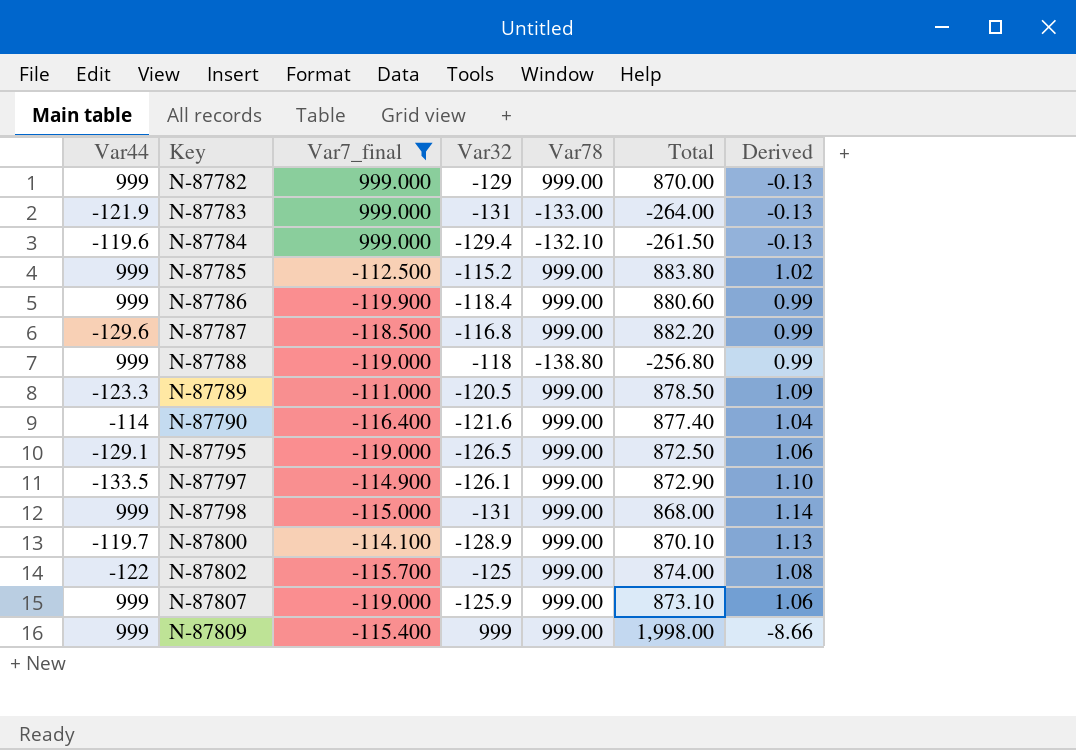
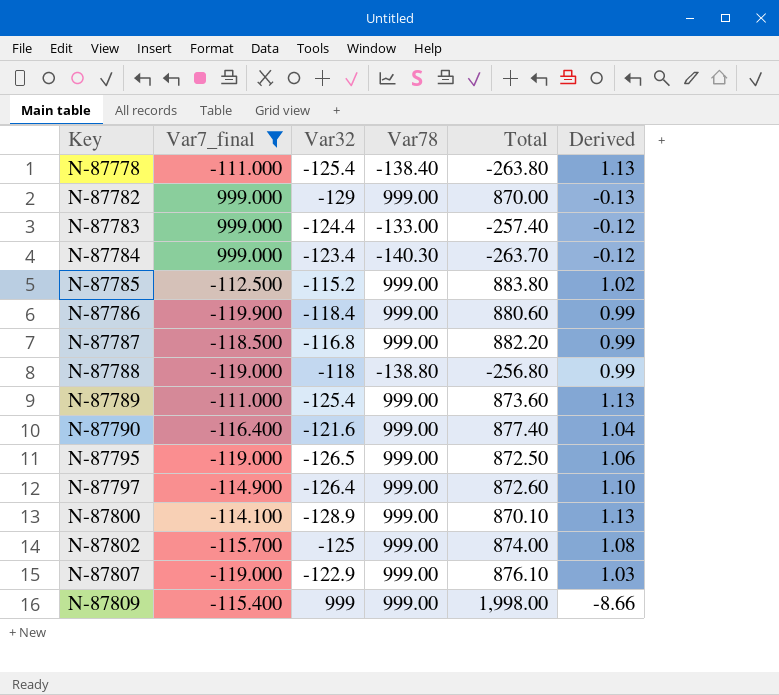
column Var44 | position: 1 -> none
row N-87798: 999 | -115.000 | -131 | 999.00 | 868.00 | 1.14 -> none
row N-87778: none -> -111.000 | -125.4 | -138.40 | -263.80 | 1.13
N-87783 | Var32: -131 -> -124.4
N-87783 | Total: -264.00 -> -257.40
N-87783 | Derived: -0.13 -> -0.12
N-87784 | Var32: -129.4 -> -123.4
N-87784 | Var78: -132.10 -> -140.30
N-87784 | Total: -261.50 -> -263.70
N-87784 | Derived: -0.13 -> -0.12
N-87789 | Var32: -120.5 -> -125.4
N-87789 | Total: 878.50 -> 873.60
N-87789 | Derived: 1.09 -> 1.13
N-87797 | Var32: -126.1 -> -126.4
N-87797 | Total: 872.90 -> 872.60
N-87807 | Var32: -125.9 -> -122.9
N-87807 | Total: 873.10 -> 876.10
N-87807 | Derived: 1.06 -> 1.03

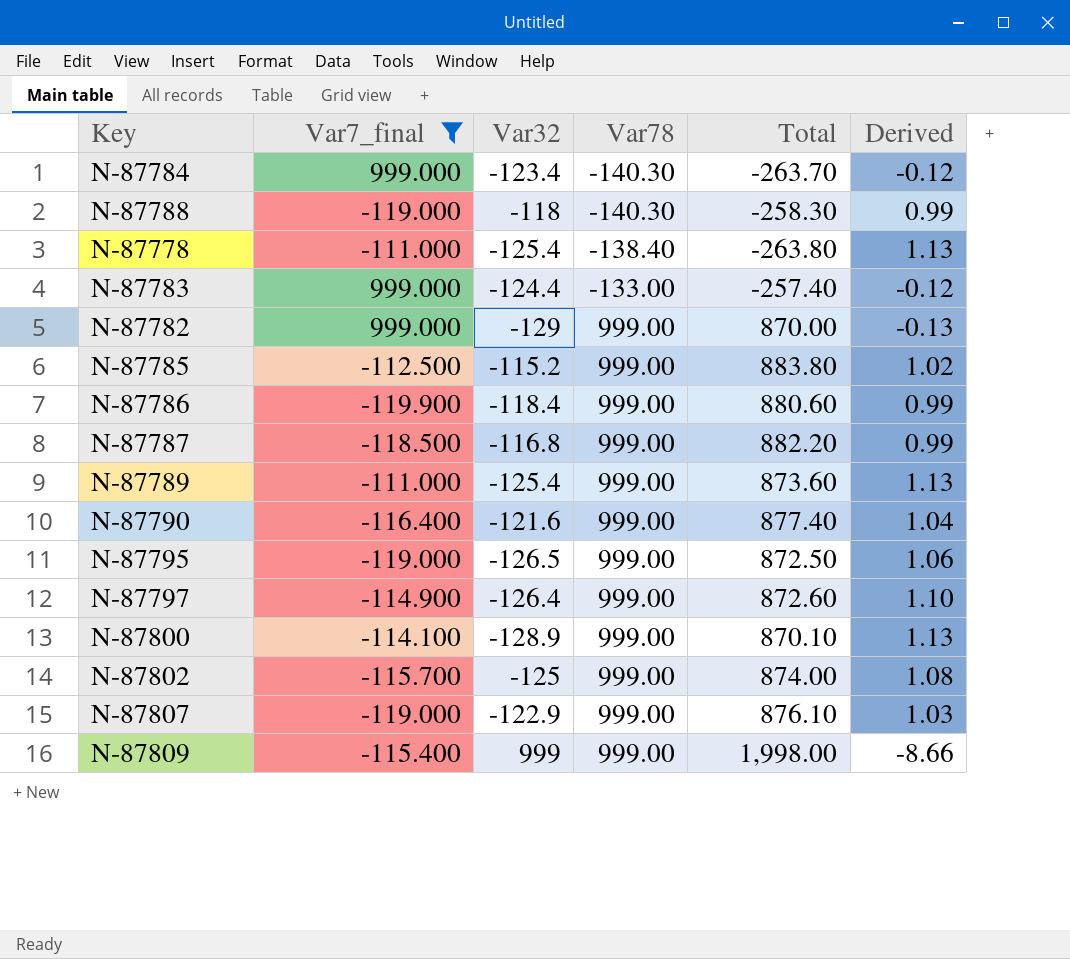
row order: Key ascending -> Var78 ascending
N-87788 | Var78: -138.80 -> -140.30
N-87788 | Total: -256.80 -> -258.30

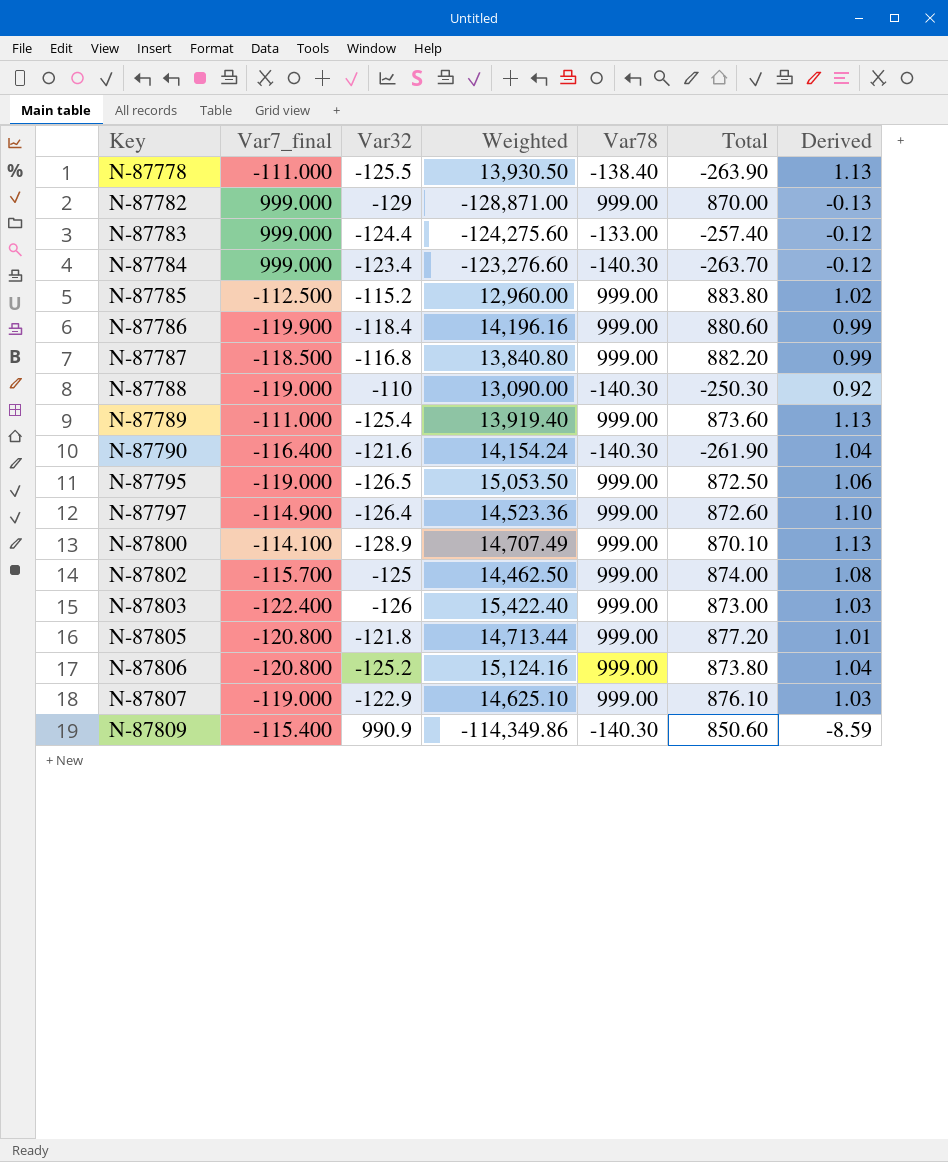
filter: Var7_final >= -119.900 -> none
row order: Var78 ascending -> Key ascending
column Weighted | formula: none -> [Var7_final] * [Var32]
N-87778 | Var32: -125.4 -> -125.5
N-87778 | Total: -263.80 -> -263.90
N-87788 | Var32: -118 -> -110
N-87788 | Total: -258.30 -> -250.30
N-87788 | Derived: 0.99 -> 0.92
N-87790 | Var78: 999.00 -> -140.30
N-87790 | Total: 877.40 -> -261.90
N-87809 | Var32: 999 -> 990.9
N-87809 | Var78: 999.00 -> -140.30
N-87809 | Total: 1,998.00 -> 850.60
N-87809 | Derived: -8.66 -> -8.59

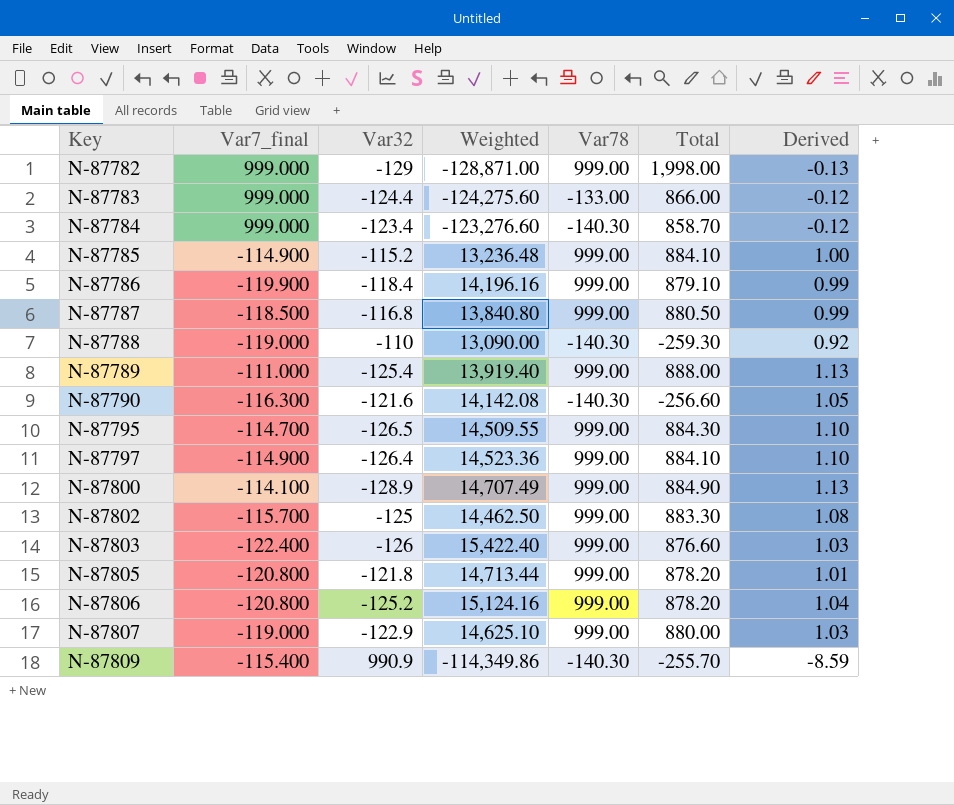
column Total | formula: [Var32] + [Var78] -> [Var7_final] + [Var78]
row N-87778: -111.000 | -125.5 | 13,930.50 | -138.40 | -263.90 | 1.13 -> none
N-87785 | Var7_final: -112.500 -> -114.900
N-87785 | Weighted: 12,960.00 -> 13,236.48
N-87785 | Derived: 1.02 -> 1.00
N-87790 | Var7_final: -116.400 -> -116.300
N-87790 | Weighted: 14,154.24 -> 14,142.08
N-87790 | Derived: 1.04 -> 1.05
N-87795 | Var7_final: -119.000 -> -114.700
N-87795 | Weighted: 15,053.50 -> 14,509.55
N-87795 | Derived: 1.06 -> 1.10

